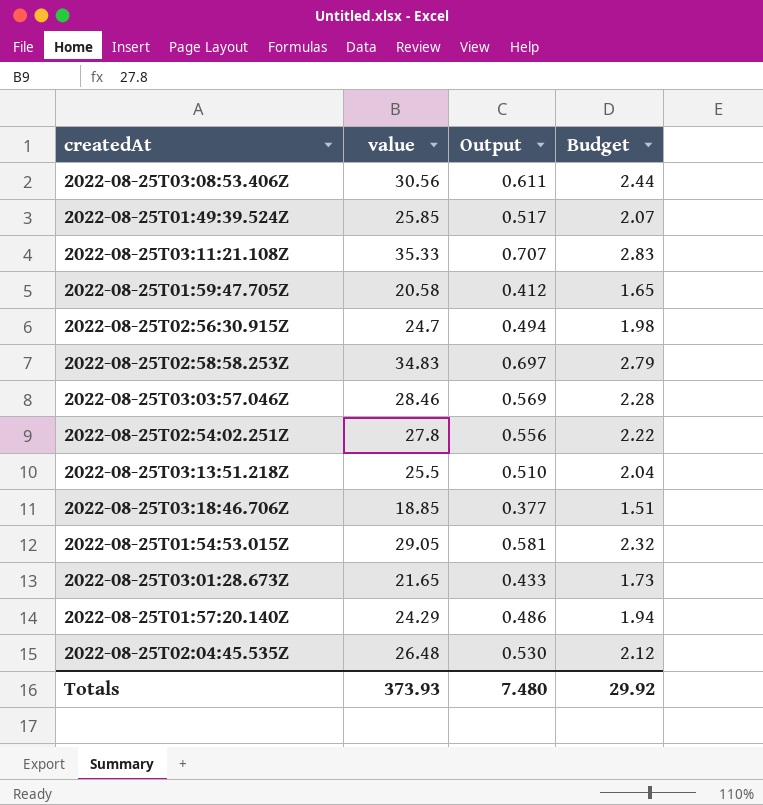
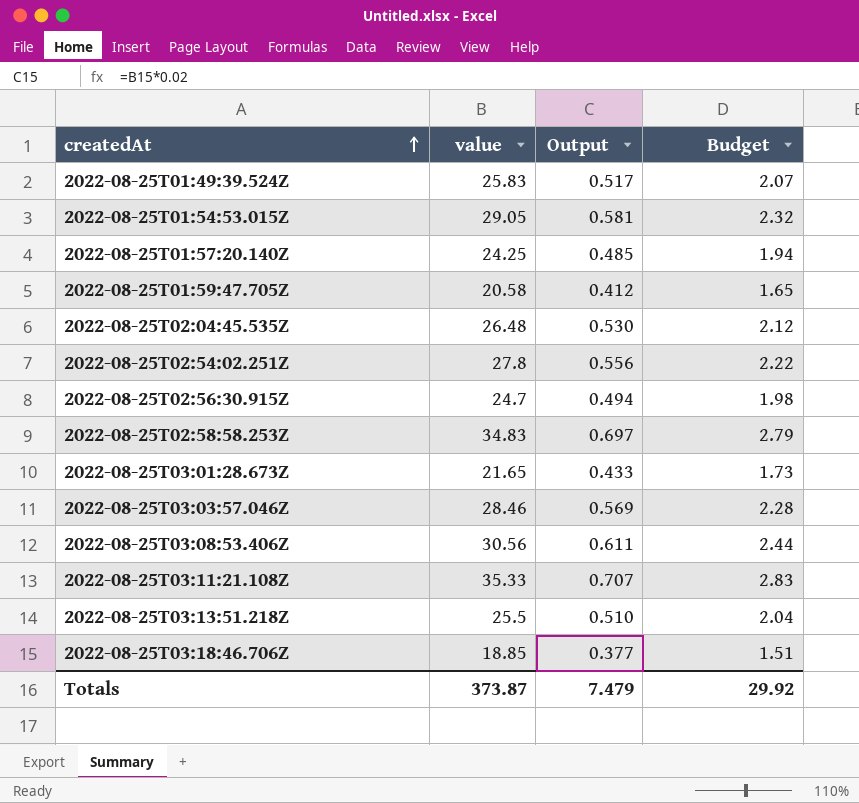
row order: none -> createdAt ascending
2022-08-25T01:49:39.524Z | value: 25.85 -> 25.83
2022-08-25T01:57:20.140Z | value: 24.29 -> 24.25
2022-08-25T01:57:20.140Z | Output: 0.486 -> 0.485
Totals | value: 373.93 -> 373.87
Totals | Output: 7.480 -> 7.479

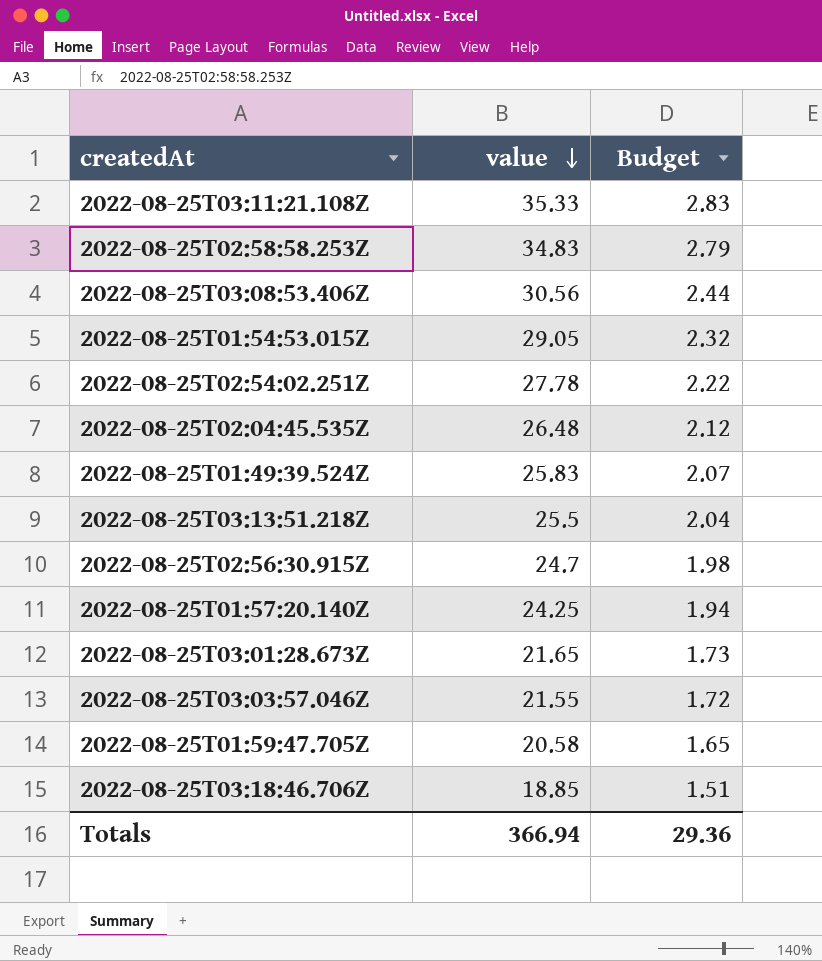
row order: createdAt ascending -> value descending
column Output | formula: [value] * 0.02 -> none
2022-08-25T02:54:02.251Z | value: 27.8 -> 27.78
2022-08-25T03:03:57.046Z | value: 28.46 -> 21.55
2022-08-25T03:03:57.046Z | Budget: 2.28 -> 1.72
Totals | value: 373.87 -> 366.94
Totals | Budget: 29.92 -> 29.36

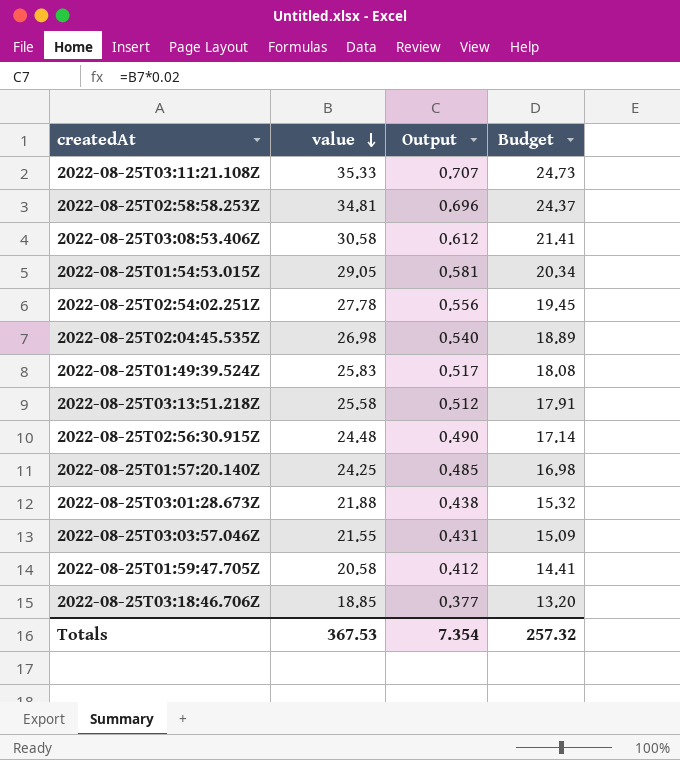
column Output | formula: none -> [value] * 0.02
column Budget | formula: [value] * 0.08 -> [value] * 0.7
2022-08-25T02:58:58.253Z | value: 34.83 -> 34.81
2022-08-25T03:08:53.406Z | value: 30.56 -> 30.58
2022-08-25T02:04:45.535Z | value: 26.48 -> 26.98
2022-08-25T03:13:51.218Z | value: 25.5 -> 25.58
2022-08-25T02:56:30.915Z | value: 24.7 -> 24.48
2022-08-25T03:01:28.673Z | value: 21.65 -> 21.88
Totals | value: 366.94 -> 367.53
Totals | Budget: 29.36 -> 257.32

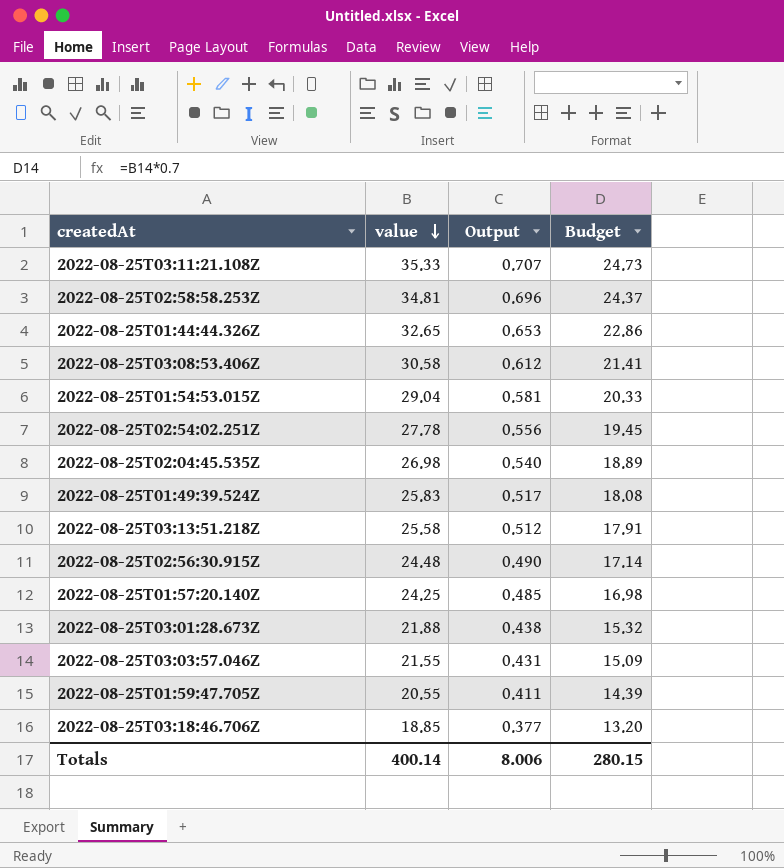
row 2022-08-25T01:44:44.326Z: none -> 32.65 | 0.653 | 22.86
2022-08-25T01:54:53.015Z | value: 29.05 -> 29.04
2022-08-25T01:54:53.015Z | Budget: 20.34 -> 20.33
2022-08-25T01:59:47.705Z | value: 20.58 -> 20.55
2022-08-25T01:59:47.705Z | Output: 0.412 -> 0.411
2022-08-25T01:59:47.705Z | Budget: 14.41 -> 14.39
Totals | value: 367.53 -> 400.14
Totals | Output: 7.354 -> 8.006
Totals | Budget: 257.32 -> 280.15

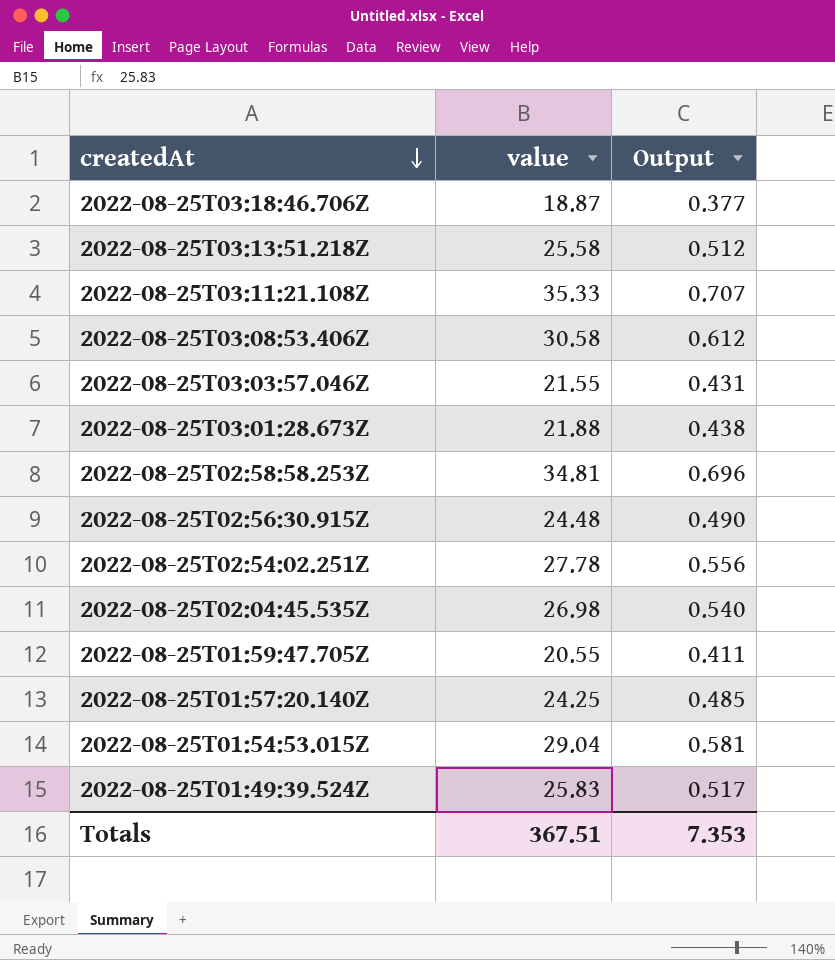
row order: value descending -> createdAt descending
column Budget | formula: [value] * 0.7 -> none
row 2022-08-25T01:44:44.326Z: 32.65 | 0.653 | 22.86 -> none
2022-08-25T03:18:46.706Z | value: 18.85 -> 18.87
Totals | value: 400.14 -> 367.51
Totals | Output: 8.006 -> 7.353

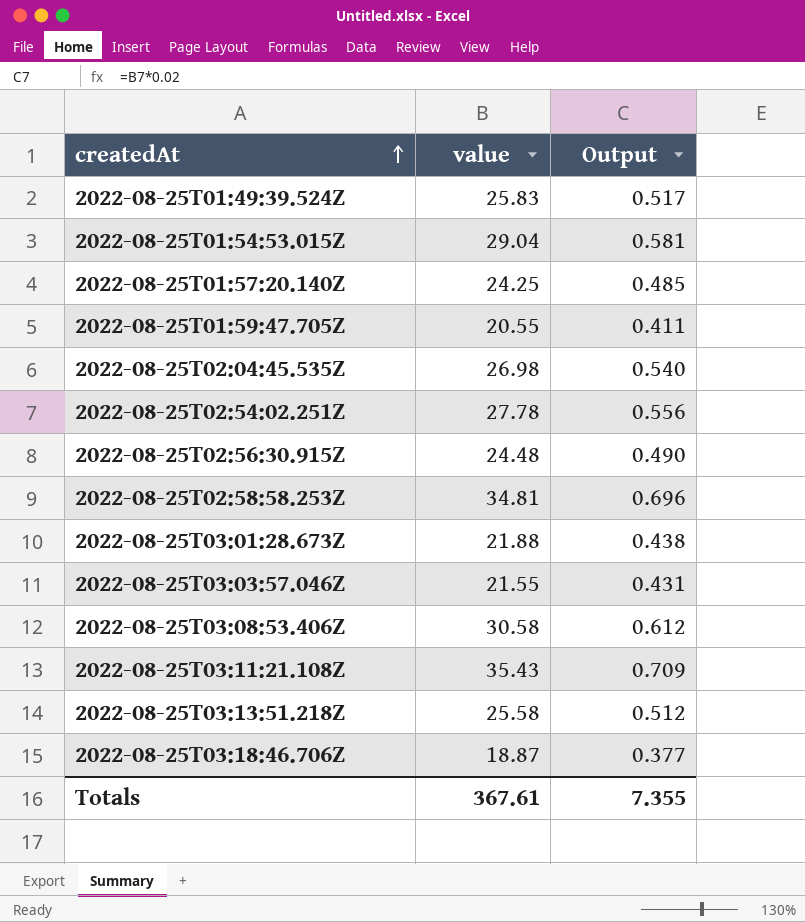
row order: createdAt descending -> createdAt ascending
2022-08-25T03:11:21.108Z | value: 35.33 -> 35.43
2022-08-25T03:11:21.108Z | Output: 0.707 -> 0.709
Totals | value: 367.51 -> 367.61
Totals | Output: 7.353 -> 7.355

